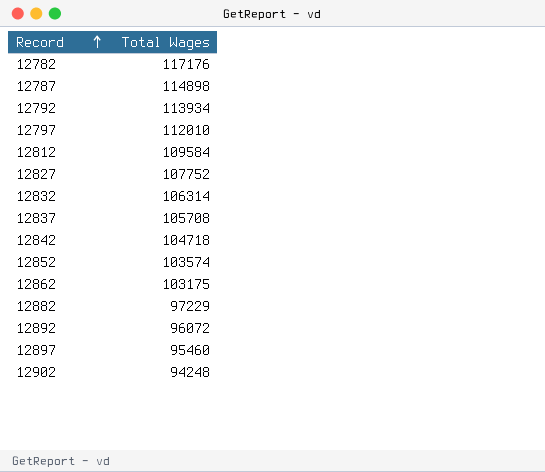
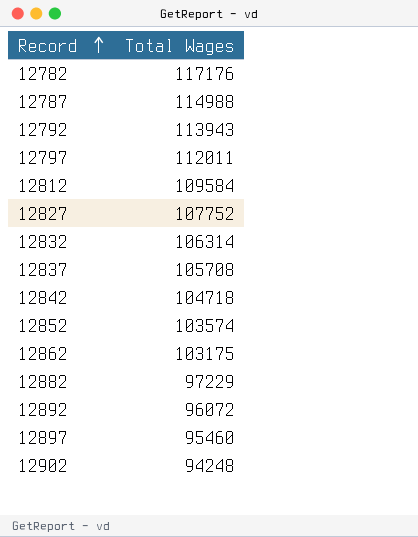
12787 | Total Wages: 114898 -> 114988
12792 | Total Wages: 113934 -> 113943
12797 | Total Wages: 112010 -> 112011

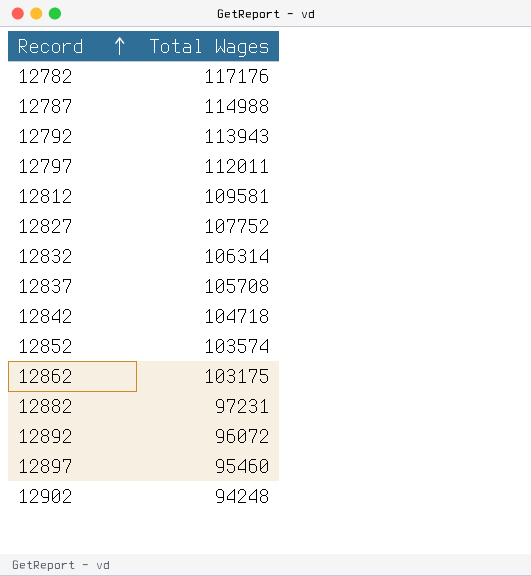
12812 | Total Wages: 109584 -> 109581
12882 | Total Wages: 97229 -> 97231

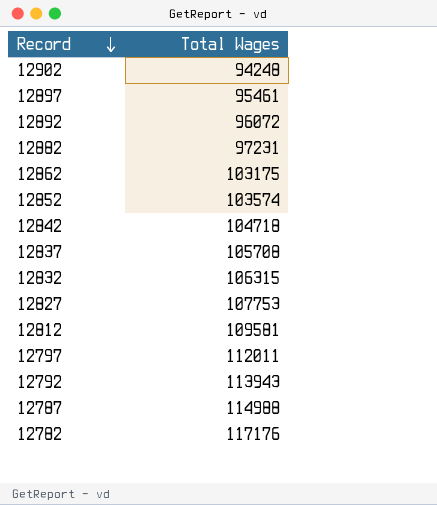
row order: Record ascending -> Record descending
12897 | Total Wages: 95460 -> 95461
12832 | Total Wages: 106314 -> 106315
12827 | Total Wages: 107752 -> 107753

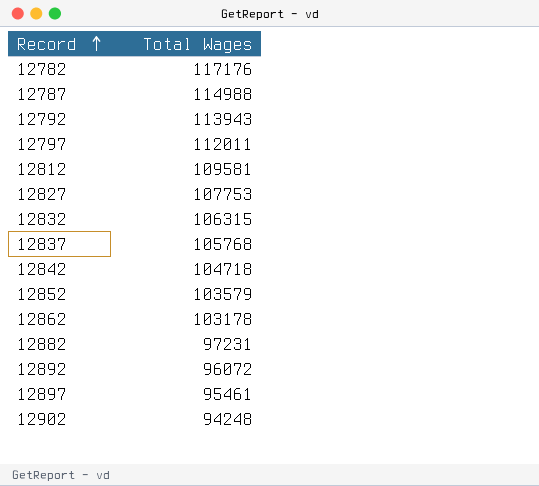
row order: Record descending -> Record ascending
12837 | Total Wages: 105708 -> 105768
12852 | Total Wages: 103574 -> 103579
12862 | Total Wages: 103175 -> 103178

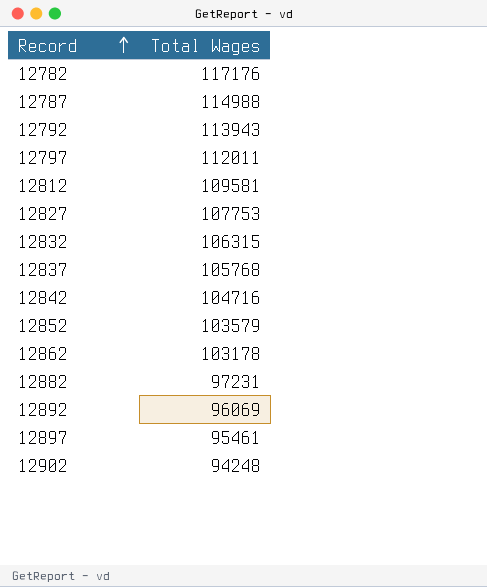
12842 | Total Wages: 104718 -> 104716
12892 | Total Wages: 96072 -> 96069

